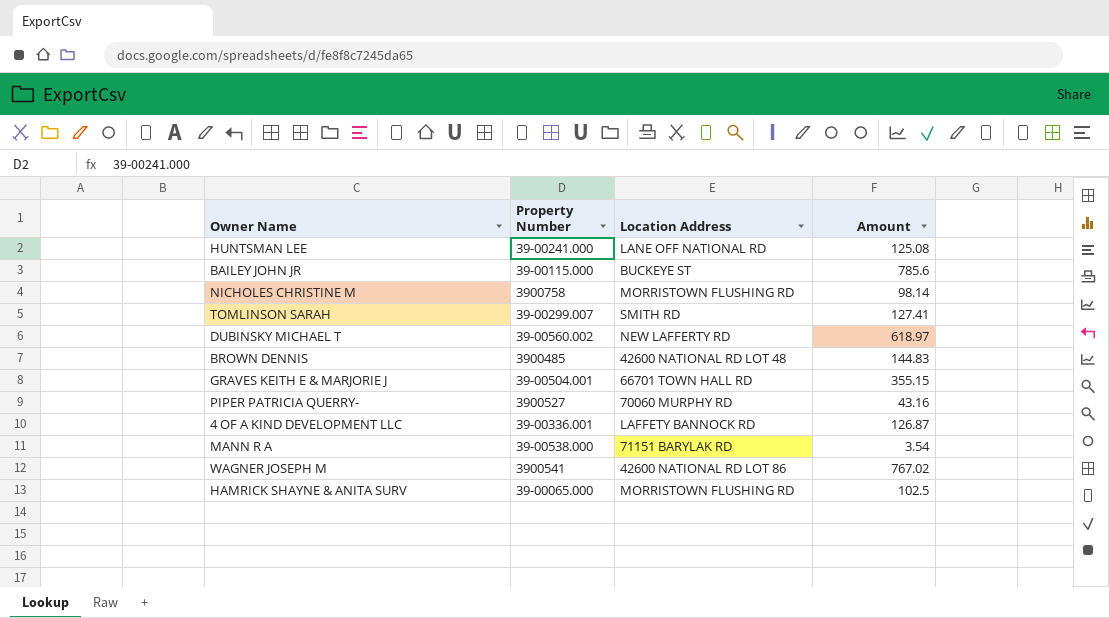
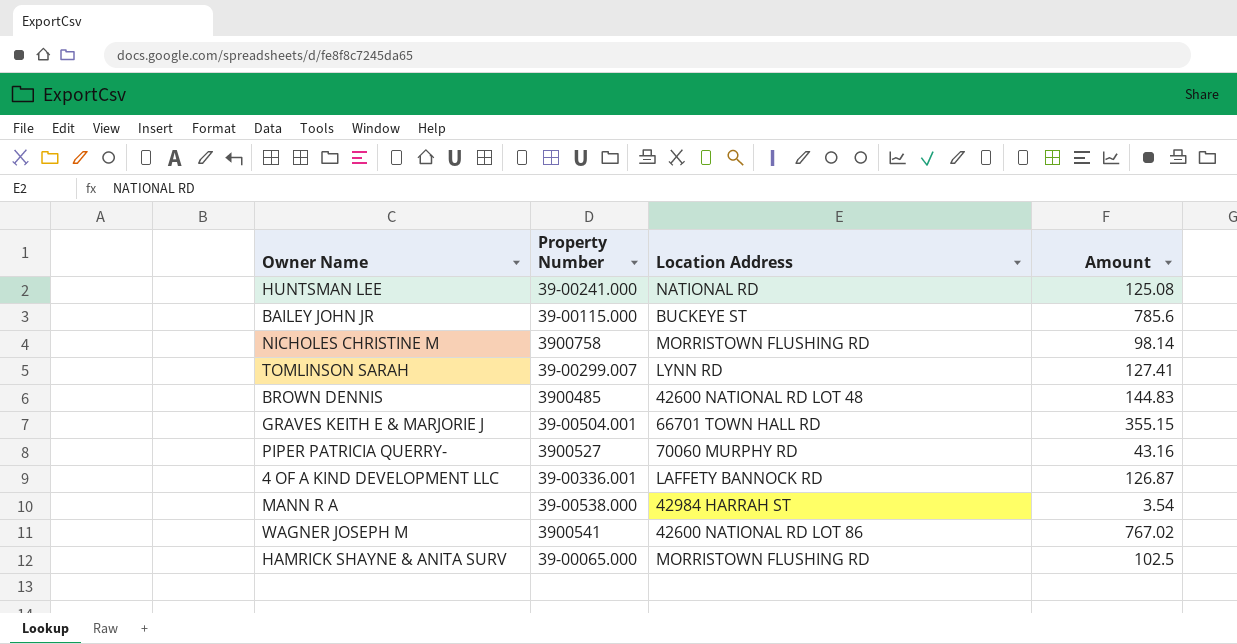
row DUBINSKY MICHAEL T: 39-00560.002 | NEW LAFFERTY RD | 618.97 -> none
HUNTSMAN LEE | Location Address: LANE OFF NATIONAL RD -> NATIONAL RD
TOMLINSON SARAH | Location Address: SMITH RD -> LYNN RD
MANN R A | Location Address: 71151 BARYLAK RD -> 42984 HARRAH ST

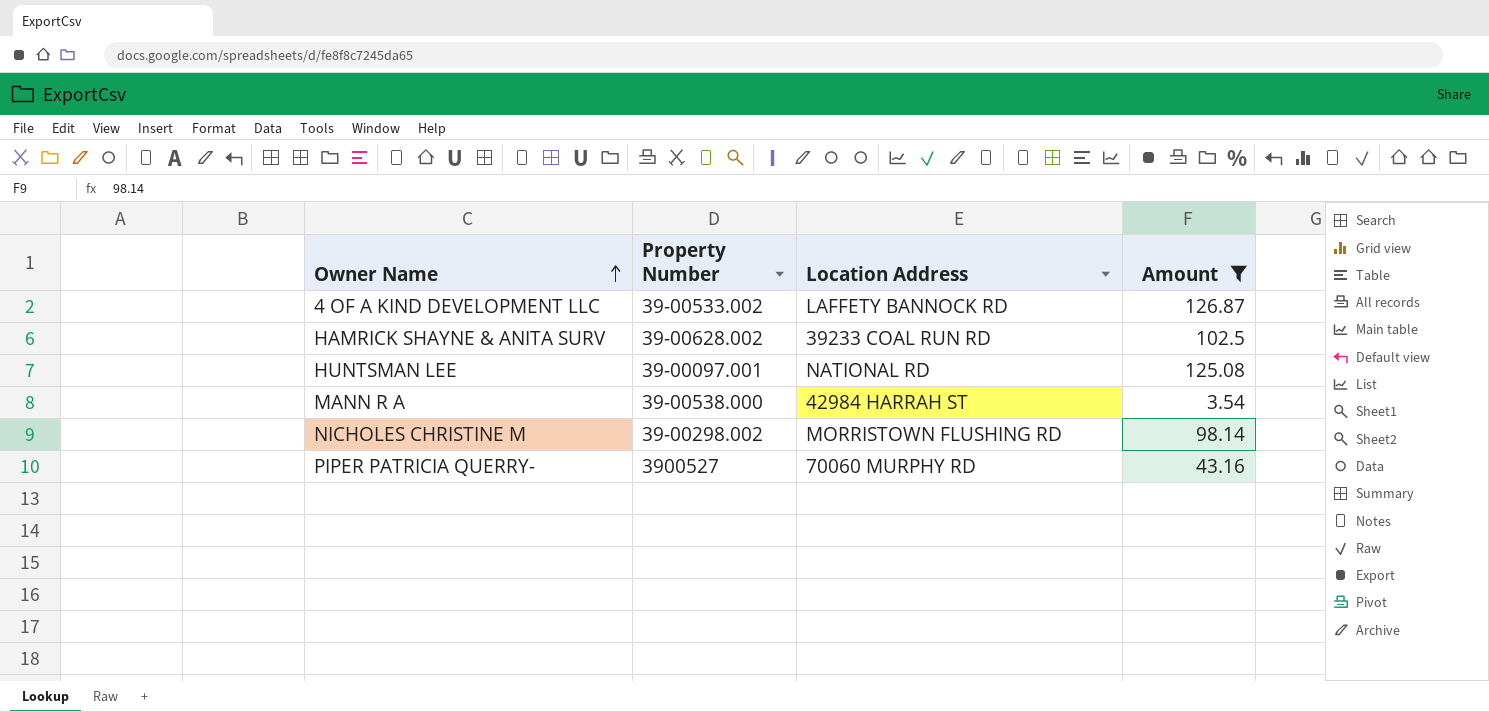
filter: none -> Amount <= 126.87
row order: none -> Owner Name ascending
4 OF A KIND DEVELOPMENT LLC | Property Number: 39-00336.001 -> 39-00533.002
HAMRICK SHAYNE & ANITA SURV | Property Number: 39-00065.000 -> 39-00628.002
HAMRICK SHAYNE & ANITA SURV | Location Address: MORRISTOWN FLUSHING RD -> 39233 COAL RUN RD
HUNTSMAN LEE | Property Number: 39-00241.000 -> 39-00097.001
NICHOLES CHRISTINE M | Property Number: 3900758 -> 39-00298.002

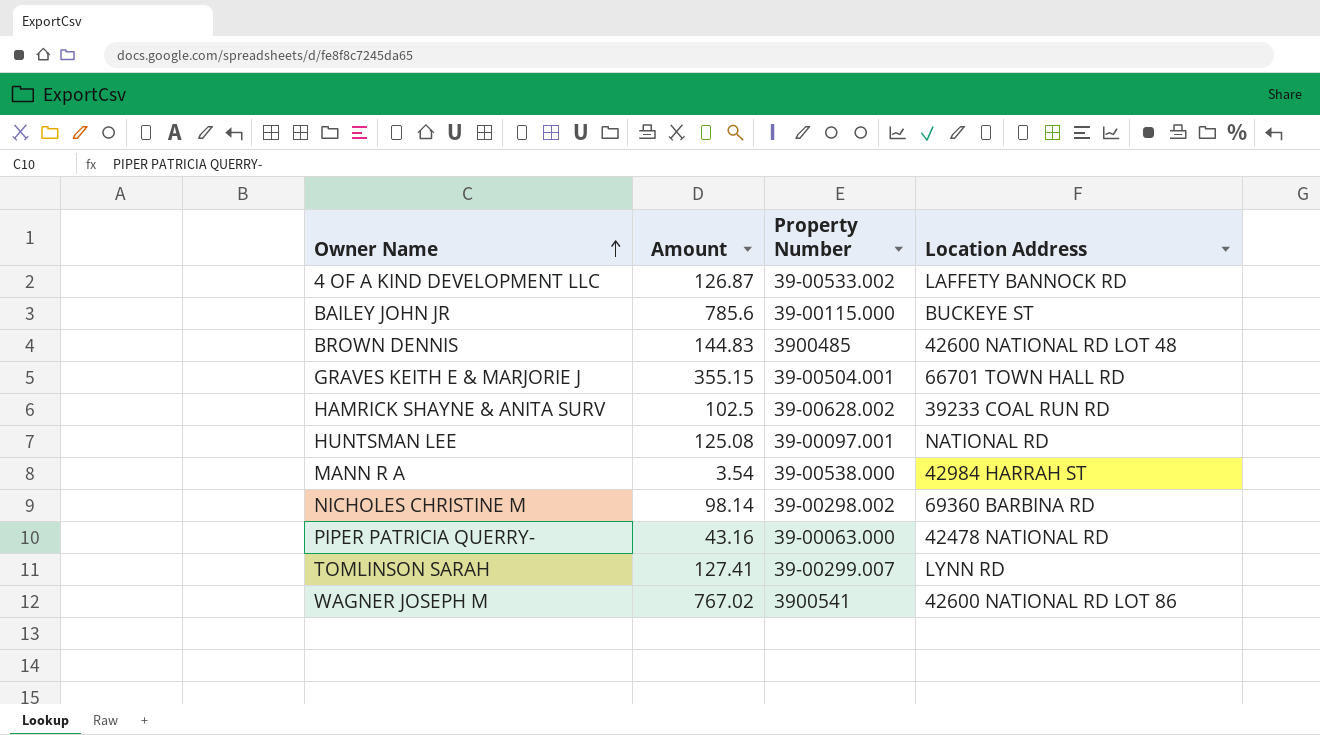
filter: Amount <= 126.87 -> none
column Amount | position: 4 -> 2
NICHOLES CHRISTINE M | Location Address: MORRISTOWN FLUSHING RD -> 69360 BARBINA RD
PIPER PATRICIA QUERRY- | Property Number: 3900527 -> 39-00063.000
PIPER PATRICIA QUERRY- | Location Address: 70060 MURPHY RD -> 42478 NATIONAL RD

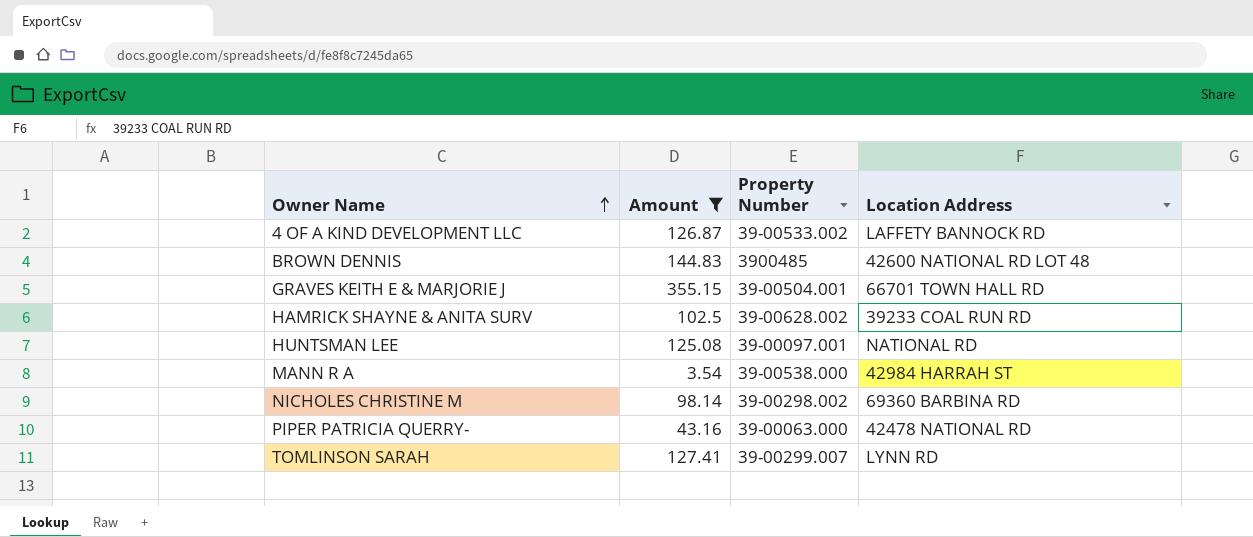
filter: none -> Amount <= 355.15

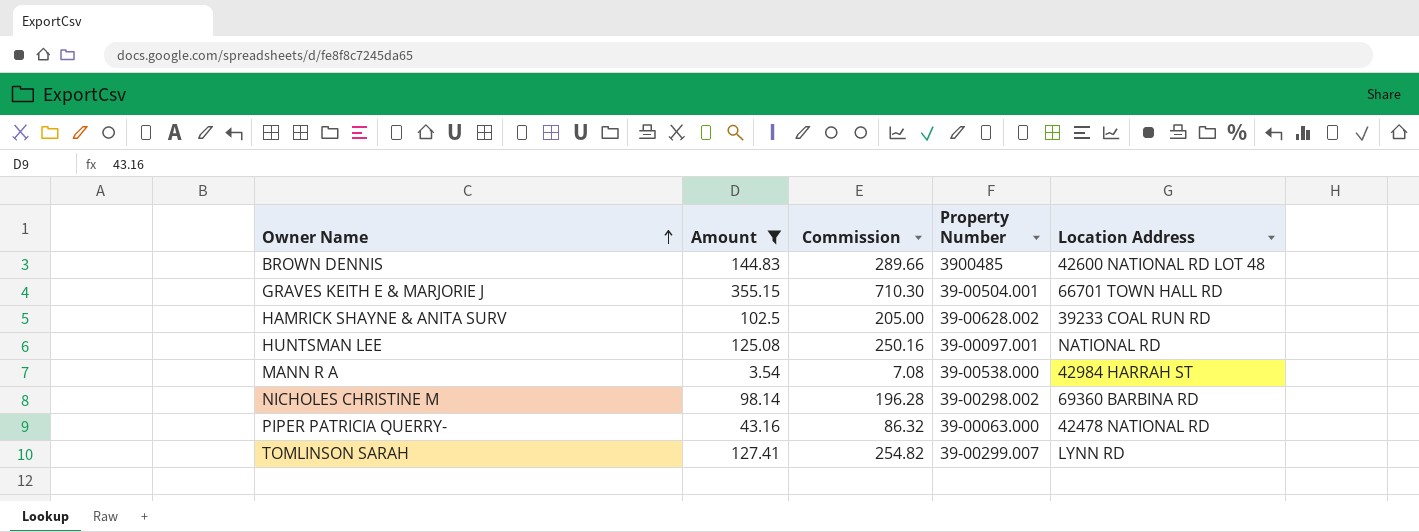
column Commission | formula: none -> [Amount] * 2
row 4 OF A KIND DEVELOPMENT LLC: 126.87 | 39-00533.002 | LAFFETY BANNOCK RD -> none

